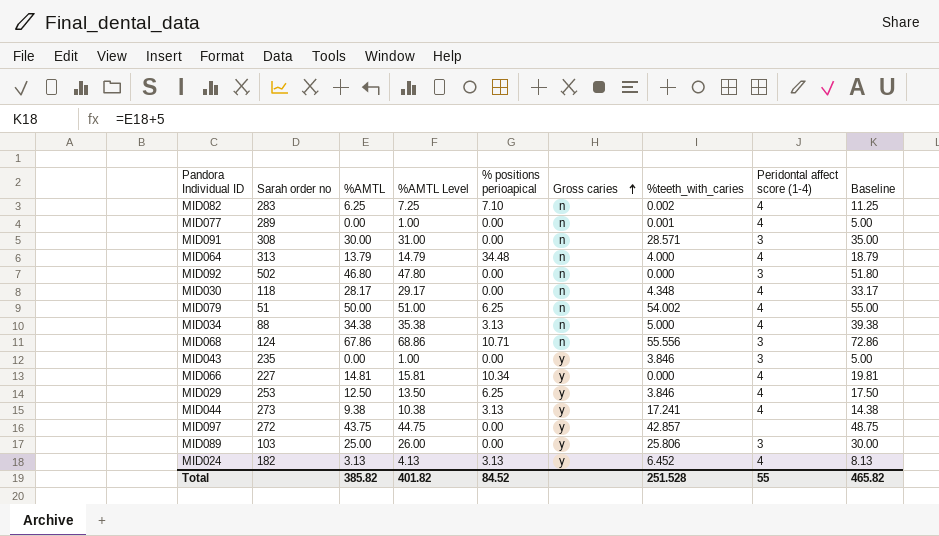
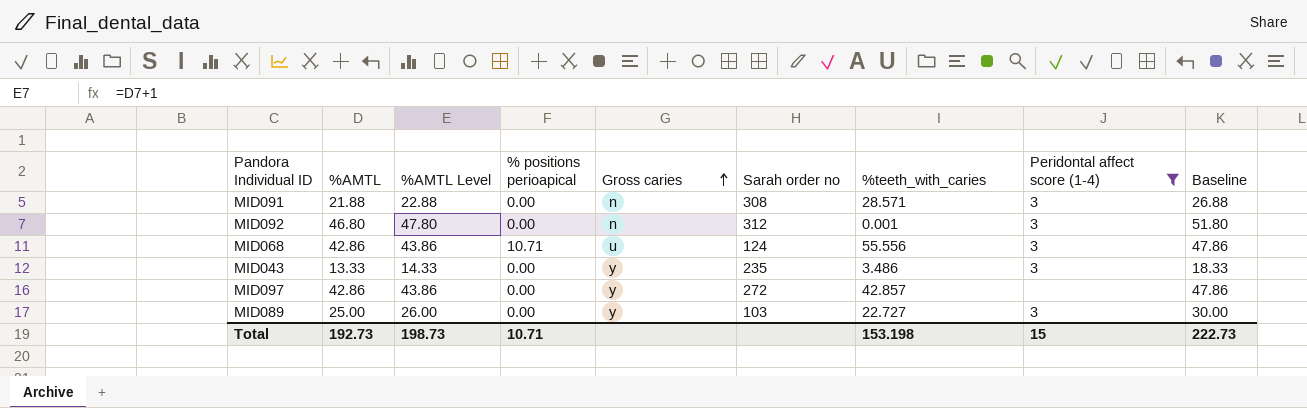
filter: none -> Peridontal affect score (1-4) != 4
column Sarah order no | position: 2 -> 6
MID091 | %AMTL: 30.00 -> 21.88
MID091 | %AMTL Level: 31.00 -> 22.88
MID091 | Baseline: 35.00 -> 26.88
MID092 | Sarah order no: 502 -> 312
MID092 | %teeth_with_caries: 0.000 -> 0.001
MID068 | %AMTL: 67.86 -> 42.86
MID068 | %AMTL Level: 68.86 -> 43.86
MID068 | Gross caries: n -> u
MID068 | Baseline: 72.86 -> 47.86
MID043 | %AMTL: 0.00 -> 13.33
MID043 | %AMTL Level: 1.00 -> 14.33
MID043 | %teeth_with_caries: 3.846 -> 3.486
MID043 | Baseline: 5.00 -> 18.33
MID097 | %AMTL: 43.75 -> 42.86
MID097 | %AMTL Level: 44.75 -> 43.86
MID097 | Baseline: 48.75 -> 47.86
MID089 | %teeth_with_caries: 25.806 -> 22.727
Total | %AMTL: 385.82 -> 192.73
Total | %AMTL Level: 401.82 -> 198.73
Total | % positions perioapical: 84.52 -> 10.71
Total | %teeth_with_caries: 251.528 -> 153.198
Total | Peridontal affect score (1-4): 55 -> 15
Total | Baseline: 465.82 -> 222.73

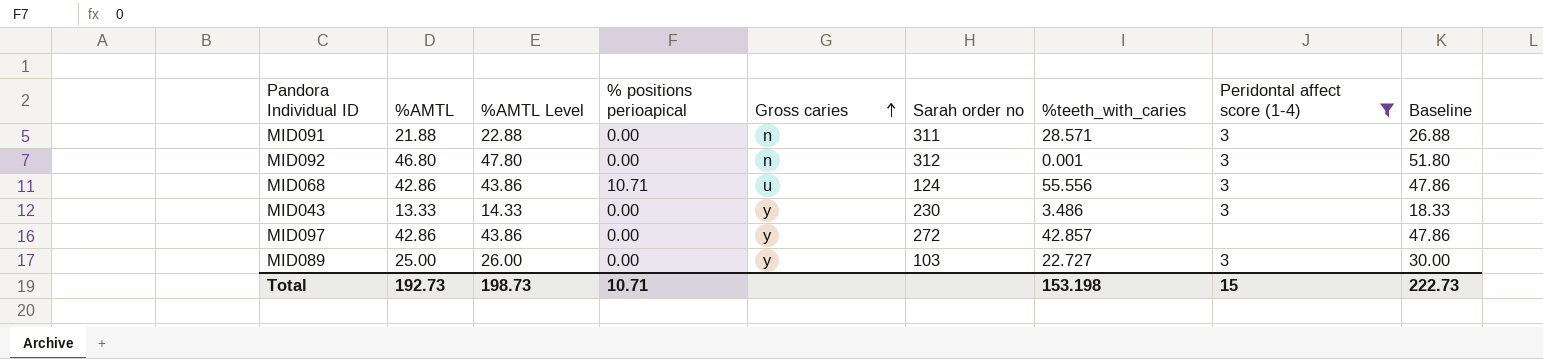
MID091 | Sarah order no: 308 -> 311
MID043 | Sarah order no: 235 -> 230

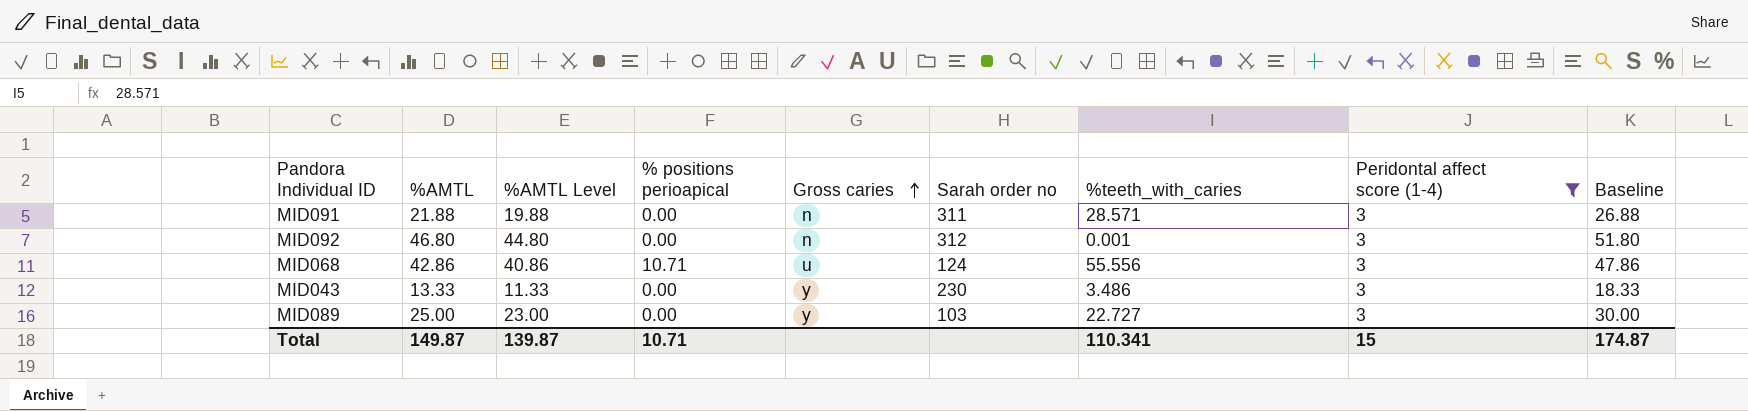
column %AMTL Level | formula: [%AMTL] + 1 -> [%AMTL] - 2
row MID097: 42.86 | 43.86 | 0.00 | y | 272 | 42.857 | none | 47.86 -> none
Total | %AMTL: 192.73 -> 149.87
Total | %AMTL Level: 198.73 -> 139.87
Total | %teeth_with_caries: 153.198 -> 110.341
Total | Baseline: 222.73 -> 174.87

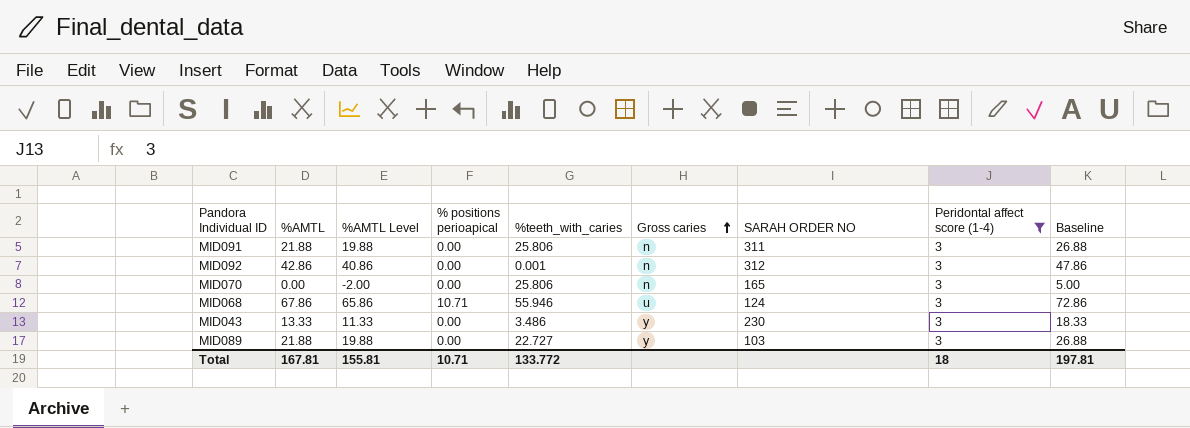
column %teeth_with_caries | position: 7 -> 5
column name: Sarah order no -> SARAH ORDER NO
MID091 | %teeth_with_caries: 28.571 -> 25.806
MID092 | %AMTL: 46.80 -> 42.86
MID092 | %AMTL Level: 44.80 -> 40.86
MID092 | Baseline: 51.80 -> 47.86
row MID070: none -> 0.00 | -2.00 | 0.00 | 25.806 | n | 165 | 3 | 5.00
MID068 | %AMTL: 42.86 -> 67.86
MID068 | %AMTL Level: 40.86 -> 65.86
MID068 | %teeth_with_caries: 55.556 -> 55.946
MID068 | Baseline: 47.86 -> 72.86
MID089 | %AMTL: 25.00 -> 21.88
MID089 | %AMTL Level: 23.00 -> 19.88
MID089 | Baseline: 30.00 -> 26.88
Total | %AMTL: 149.87 -> 167.81
Total | %AMTL Level: 139.87 -> 155.81
Total | %teeth_with_caries: 110.341 -> 133.772
Total | Peridontal affect score (1-4): 15 -> 18
Total | Baseline: 174.87 -> 197.81

